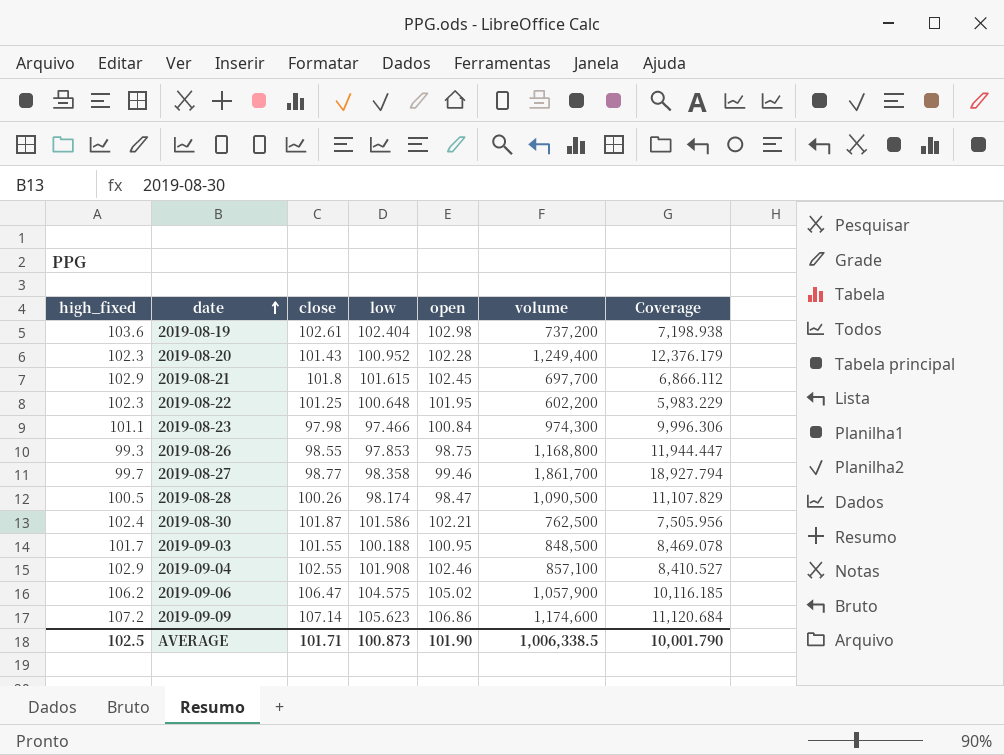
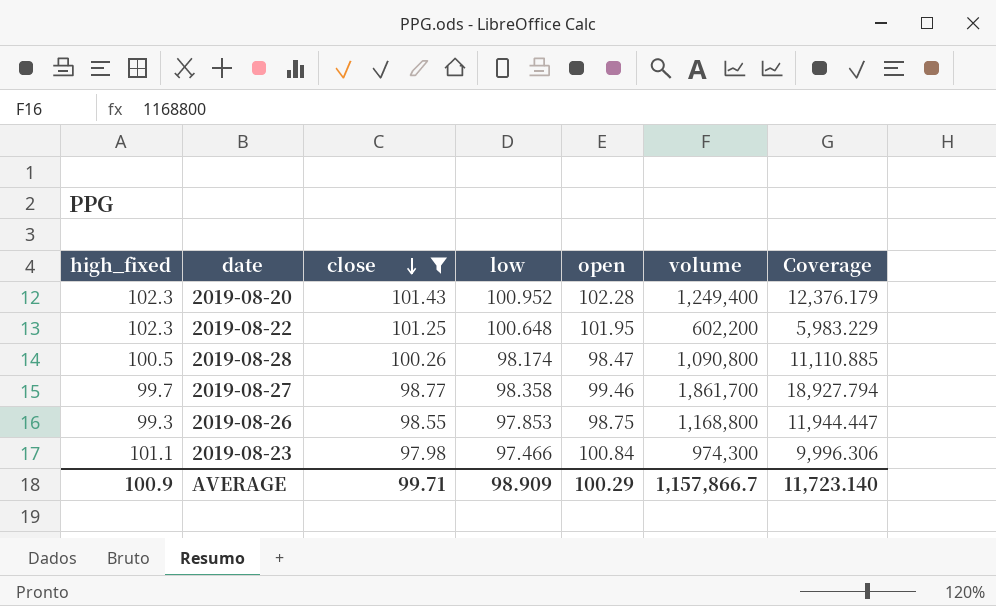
filter: none -> close <= 101.43
row order: date ascending -> close descending
2019-08-28 | volume: 1,090,500 -> 1,090,800
2019-08-28 | Coverage: 11,107.829 -> 11,110.885
AVERAGE | high_fixed: 102.5 -> 100.9
AVERAGE | close: 101.71 -> 99.71
AVERAGE | low: 100.873 -> 98.909
AVERAGE | open: 101.90 -> 100.29
AVERAGE | volume: 1,006,338.5 -> 1,157,866.7
AVERAGE | Coverage: 10,001.790 -> 11,723.140

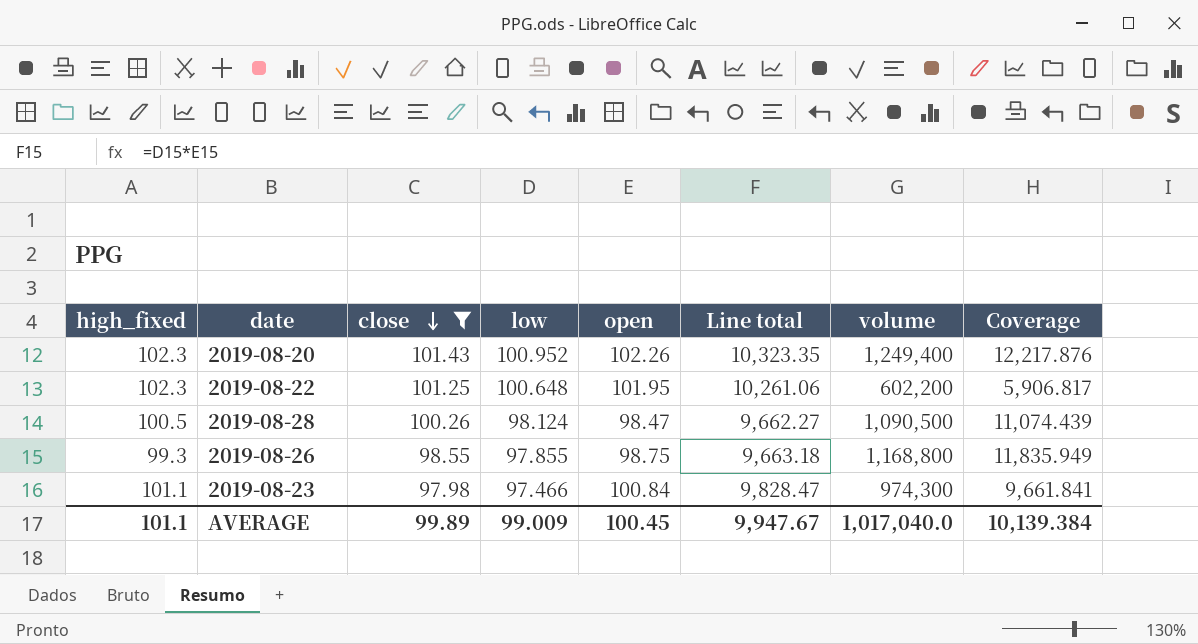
column Line total | formula: none -> [low] * [open]
column Coverage | formula: [volume] / [low] -> [volume] / [open]
row 2019-08-27: 99.7 | 98.77 | 98.358 | 99.46 | 1,861,700 | 18,927.794 -> none
2019-08-20 | open: 102.28 -> 102.26
2019-08-28 | low: 98.174 -> 98.124
2019-08-28 | volume: 1,090,800 -> 1,090,500
2019-08-26 | low: 97.853 -> 97.855
AVERAGE | high_fixed: 100.9 -> 101.1
AVERAGE | close: 99.71 -> 99.89
AVERAGE | low: 98.909 -> 99.009
AVERAGE | open: 100.29 -> 100.45
AVERAGE | volume: 1,157,866.7 -> 1,017,040.0
AVERAGE | Coverage: 11,723.140 -> 10,139.384

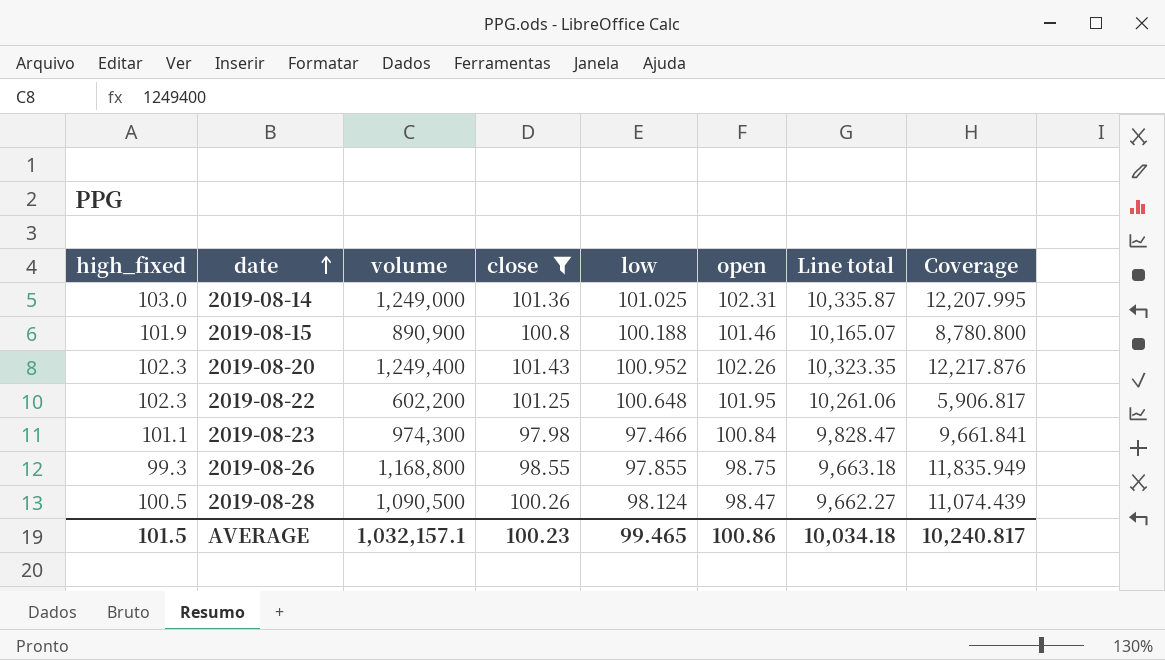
row order: close descending -> date ascending
column volume | position: 7 -> 3
row 2019-08-14: none -> 103.0 | 1,249,000 | 101.36 | 101.025 | 102.31 | 10,335.87 | 12,207.995
row 2019-08-15: none -> 101.9 | 890,900 | 100.8 | 100.188 | 101.46 | 10,165.07 | 8,780.800
AVERAGE | high_fixed: 101.1 -> 101.5
AVERAGE | volume: 1,017,040.0 -> 1,032,157.1
AVERAGE | close: 99.89 -> 100.23
AVERAGE | low: 99.009 -> 99.465
AVERAGE | open: 100.45 -> 100.86
AVERAGE | Line total: 9,947.67 -> 10,034.18
AVERAGE | Coverage: 10,139.384 -> 10,240.817

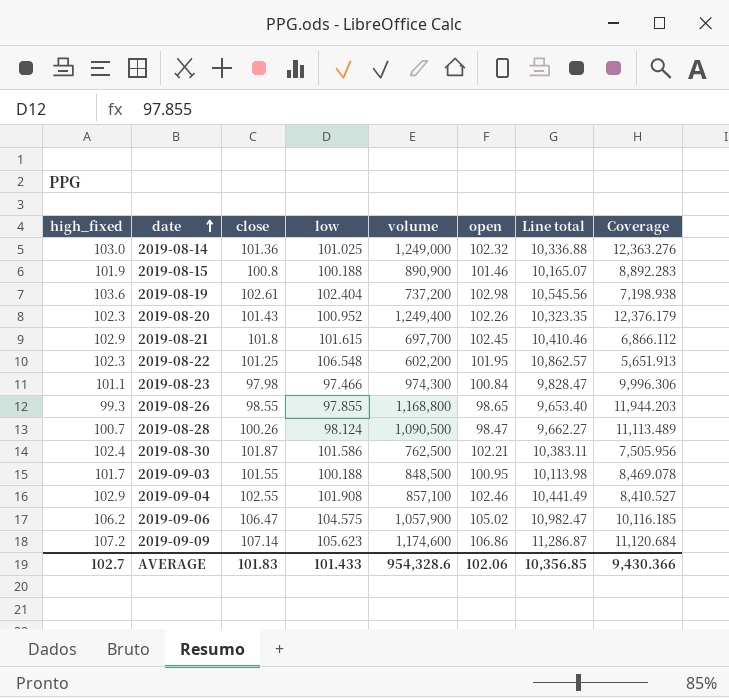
filter: close <= 101.43 -> none
column volume | position: 3 -> 5
column Coverage | formula: [volume] / [open] -> [volume] / [low]
2019-08-14 | open: 102.31 -> 102.32
2019-08-14 | Line total: 10,335.87 -> 10,336.88
2019-08-22 | low: 100.648 -> 106.548
2019-08-22 | Line total: 10,261.06 -> 10,862.57
2019-08-26 | open: 98.75 -> 98.65
2019-08-26 | Line total: 9,663.18 -> 9,653.40
2019-08-28 | high_fixed: 100.5 -> 100.7
AVERAGE | high_fixed: 101.5 -> 102.7
AVERAGE | close: 100.23 -> 101.83
AVERAGE | low: 99.465 -> 101.433
AVERAGE | volume: 1,032,157.1 -> 954,328.6
AVERAGE | open: 100.86 -> 102.06
AVERAGE | Line total: 10,034.18 -> 10,356.85
AVERAGE | Coverage: 10,240.817 -> 9,430.366

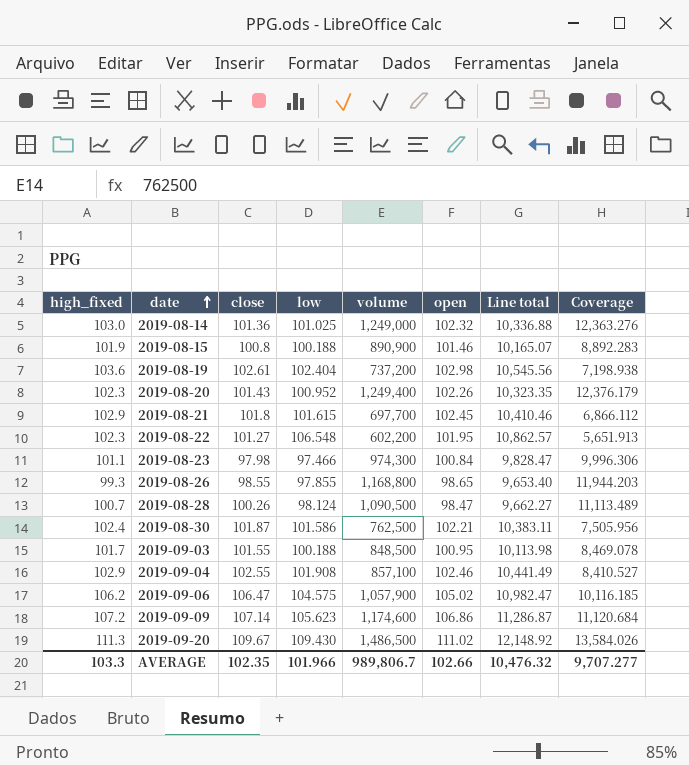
2019-08-22 | close: 101.25 -> 101.27
row 2019-09-20: none -> 111.3 | 109.67 | 109.430 | 1,486,500 | 111.02 | 12,148.92 | 13,584.026
AVERAGE | high_fixed: 102.7 -> 103.3
AVERAGE | close: 101.83 -> 102.35
AVERAGE | low: 101.433 -> 101.966
AVERAGE | volume: 954,328.6 -> 989,806.7
AVERAGE | open: 102.06 -> 102.66
AVERAGE | Line total: 10,356.85 -> 10,476.32
AVERAGE | Coverage: 9,430.366 -> 9,707.277

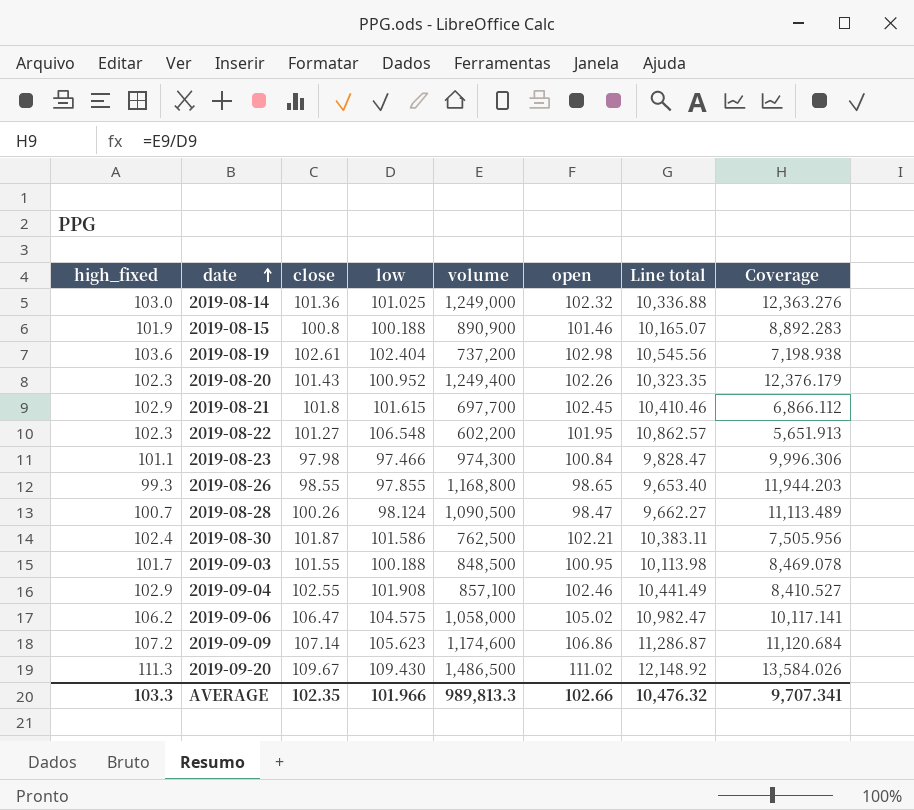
2019-09-06 | volume: 1,057,900 -> 1,058,000
2019-09-06 | Coverage: 10,116.185 -> 10,117.141
AVERAGE | volume: 989,806.7 -> 989,813.3
AVERAGE | Coverage: 9,707.277 -> 9,707.341

